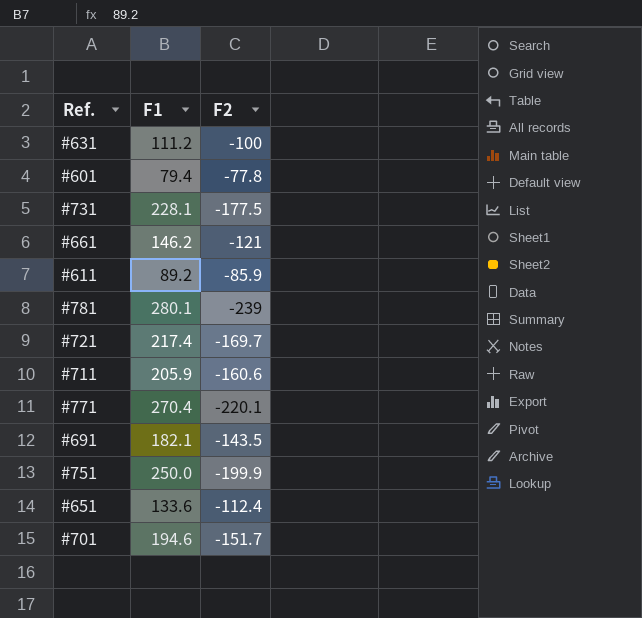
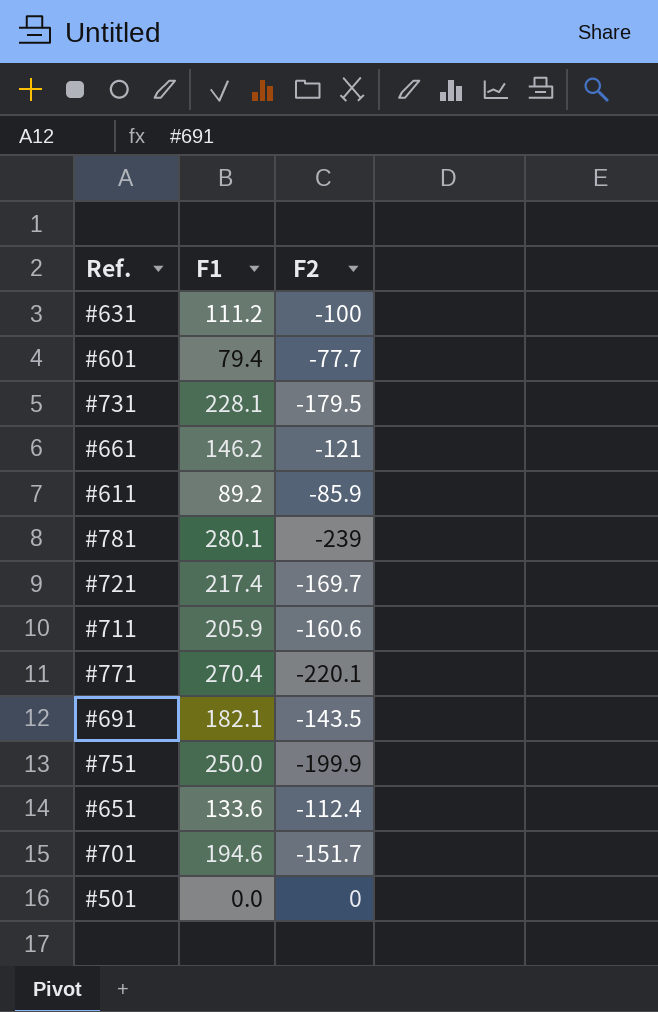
#601 | F2: -77.8 -> -77.7
#731 | F2: -177.5 -> -179.5
row #501: none -> 0.0 | 0

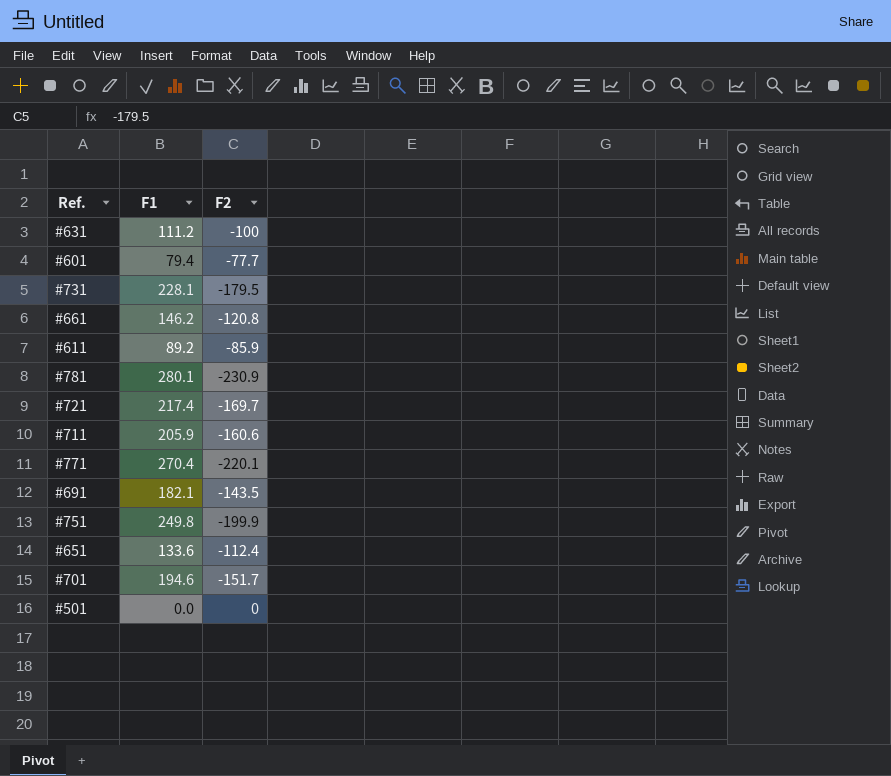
#661 | F2: -121 -> -120.8
#781 | F2: -239 -> -230.9
#751 | F1: 250.0 -> 249.8

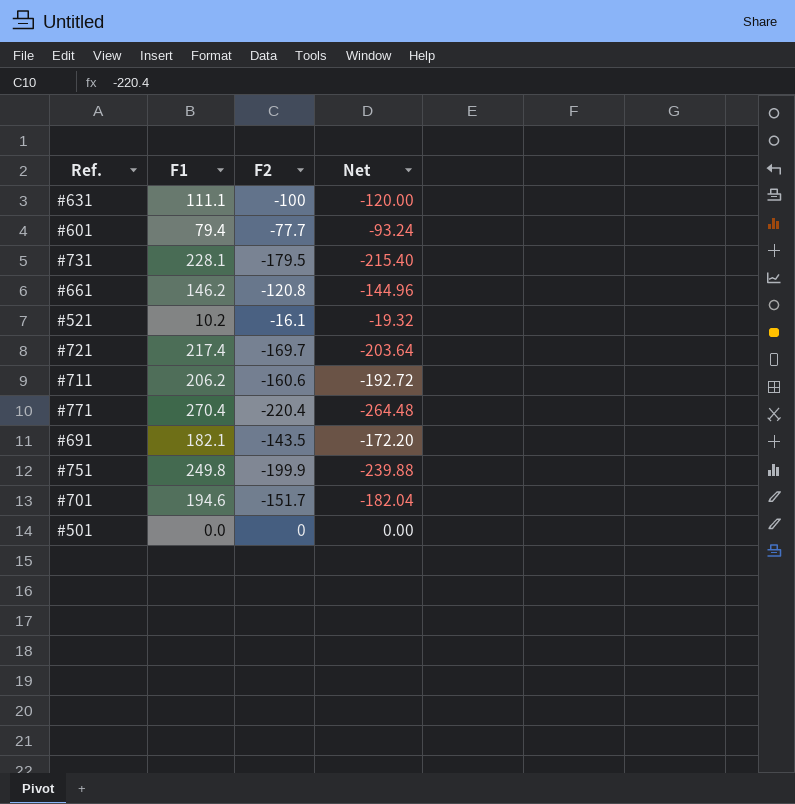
column Net | formula: none -> [F2] * 1.2
row #611: 89.2 | -85.9 -> none
row #781: 280.1 | -230.9 -> none
row #651: 133.6 | -112.4 -> none
#631 | F1: 111.2 -> 111.1
row #521: none -> 10.2 | -16.1 | -19.32
#711 | F1: 205.9 -> 206.2
#771 | F2: -220.1 -> -220.4

